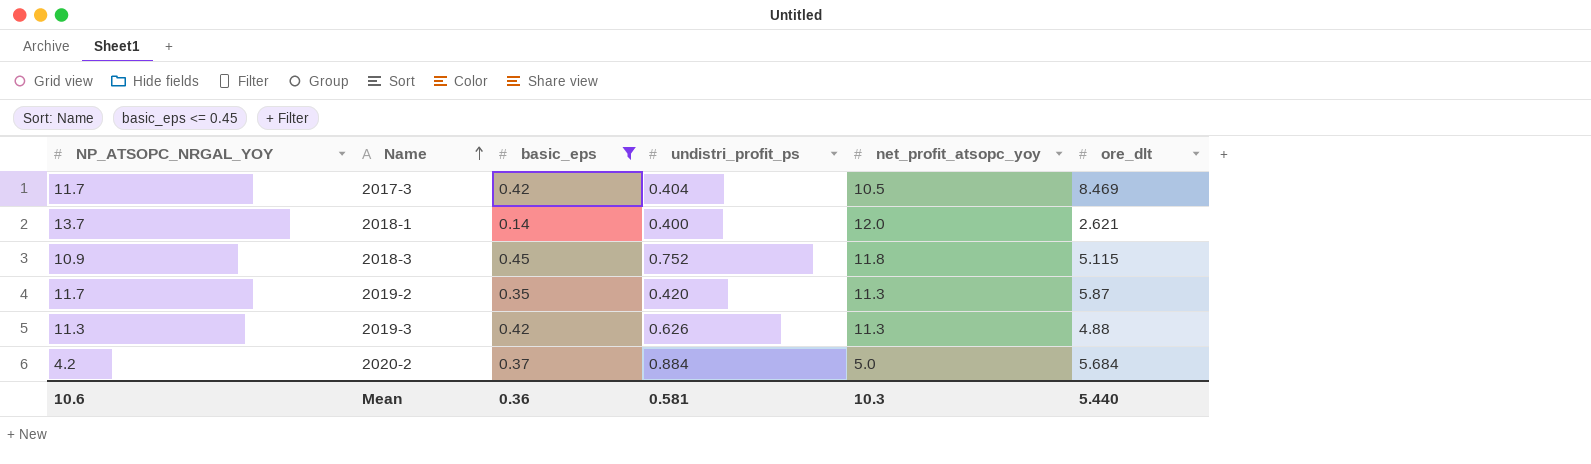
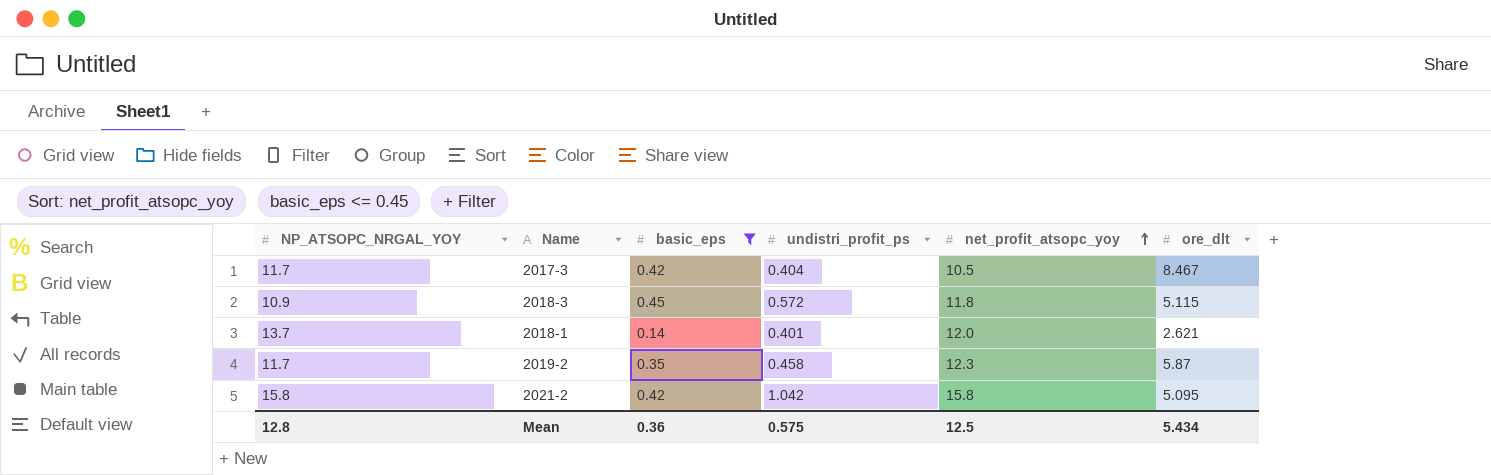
row order: Name ascending -> net_profit_atsopc_yoy ascending
row 2019-3: 11.3 | 0.42 | 0.626 | 11.3 | 4.88 -> none
row 2020-2: 4.2 | 0.37 | 0.884 | 5.0 | 5.684 -> none
2017-3 | ore_dlt: 8.469 -> 8.467
2018-3 | undistri_profit_ps: 0.752 -> 0.572
2018-1 | undistri_profit_ps: 0.400 -> 0.401
2019-2 | undistri_profit_ps: 0.420 -> 0.458
2019-2 | net_profit_atsopc_yoy: 11.3 -> 12.3
row 2021-2: none -> 15.8 | 0.42 | 1.042 | 15.8 | 5.095
Mean | NP_ATSOPC_NRGAL_YOY: 10.6 -> 12.8
Mean | undistri_profit_ps: 0.581 -> 0.575
Mean | net_profit_atsopc_yoy: 10.3 -> 12.5
Mean | ore_dlt: 5.440 -> 5.434

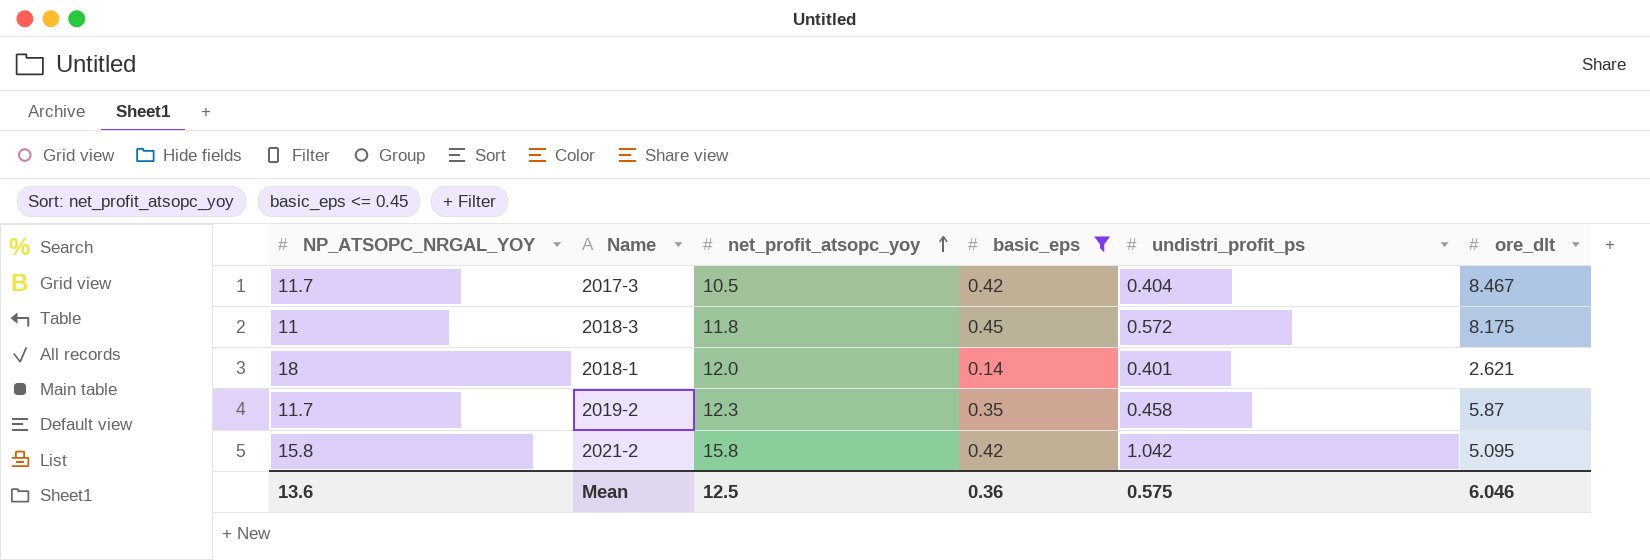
column net_profit_atsopc_yoy | position: 5 -> 3
2018-3 | NP_ATSOPC_NRGAL_YOY: 10.9 -> 11
2018-3 | ore_dlt: 5.115 -> 8.175
2018-1 | NP_ATSOPC_NRGAL_YOY: 13.7 -> 18
Mean | NP_ATSOPC_NRGAL_YOY: 12.8 -> 13.6
Mean | ore_dlt: 5.434 -> 6.046

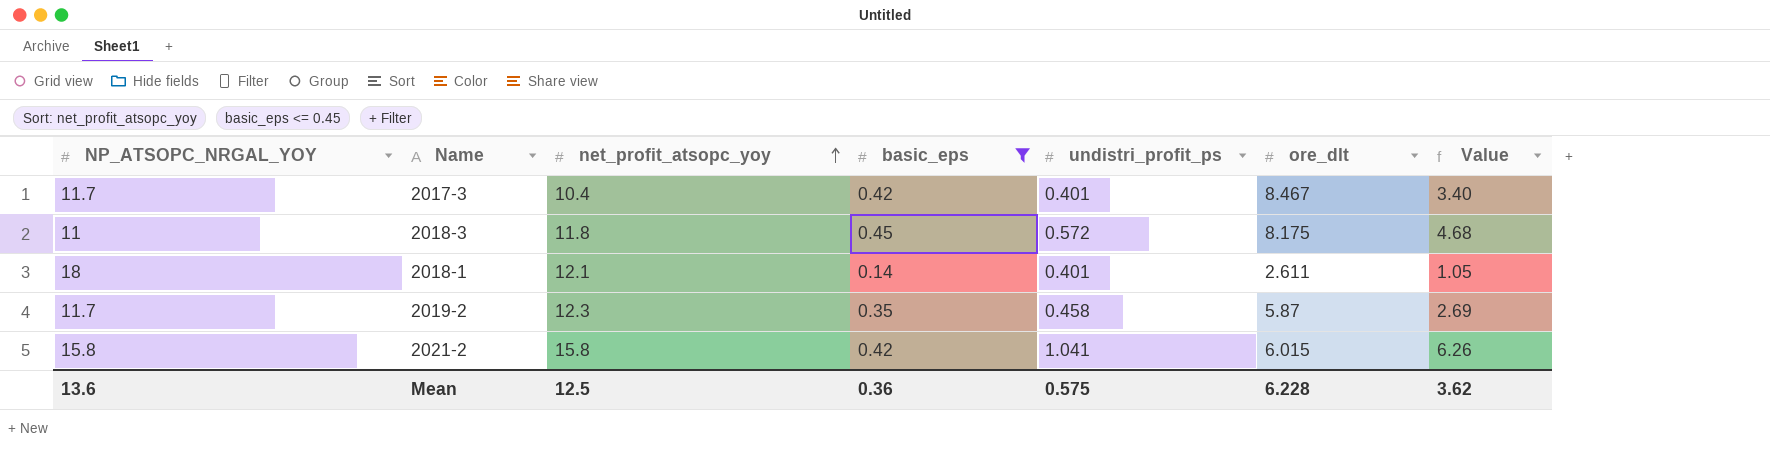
column Value | formula: none -> [undistri_profit_ps] * [ore_dlt]
2017-3 | net_profit_atsopc_yoy: 10.5 -> 10.4
2017-3 | undistri_profit_ps: 0.404 -> 0.401
2018-1 | net_profit_atsopc_yoy: 12.0 -> 12.1
2018-1 | ore_dlt: 2.621 -> 2.611
2021-2 | undistri_profit_ps: 1.042 -> 1.041
2021-2 | ore_dlt: 5.095 -> 6.015
Mean | ore_dlt: 6.046 -> 6.228

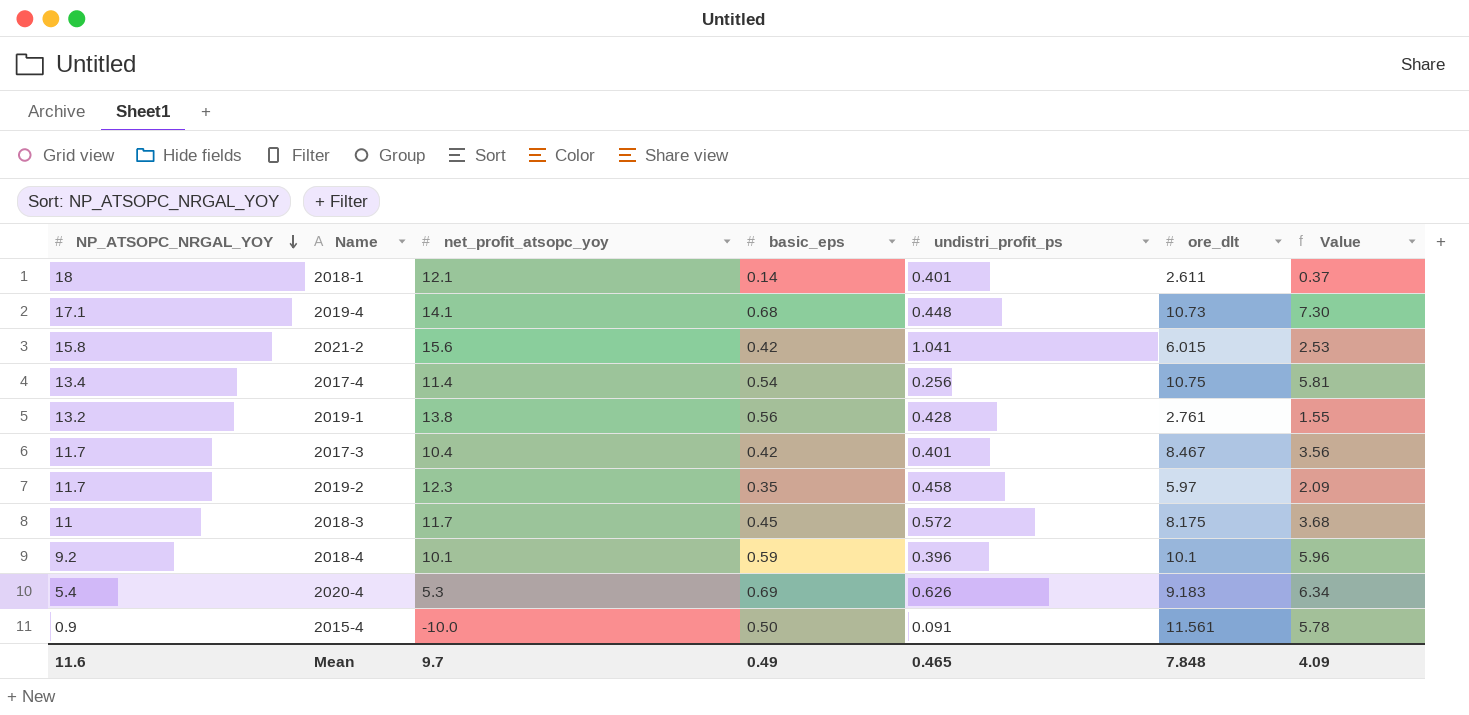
filter: basic_eps <= 0.45 -> none
row order: net_profit_atsopc_yoy ascending -> NP_ATSOPC_NRGAL_YOY descending
column Value | formula: [undistri_profit_ps] * [ore_dlt] -> [basic_eps] * [ore_dlt]
2021-2 | net_profit_atsopc_yoy: 15.8 -> 15.6
2019-2 | ore_dlt: 5.87 -> 5.97
2018-3 | net_profit_atsopc_yoy: 11.8 -> 11.7
Mean | NP_ATSOPC_NRGAL_YOY: 13.6 -> 11.6
Mean | net_profit_atsopc_yoy: 12.5 -> 9.7
Mean | basic_eps: 0.36 -> 0.49
Mean | undistri_profit_ps: 0.575 -> 0.465
Mean | ore_dlt: 6.228 -> 7.848
Mean | Value: 3.62 -> 4.09

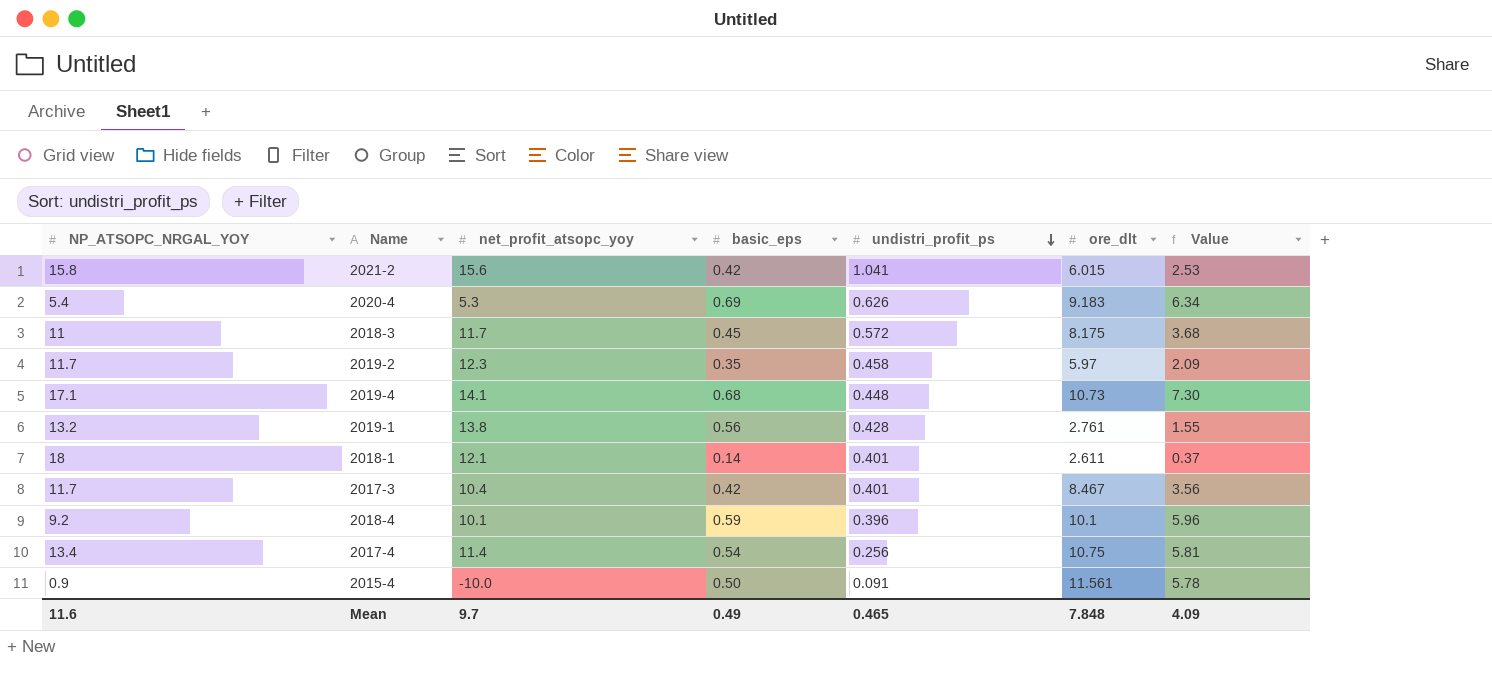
row order: NP_ATSOPC_NRGAL_YOY descending -> undistri_profit_ps descending

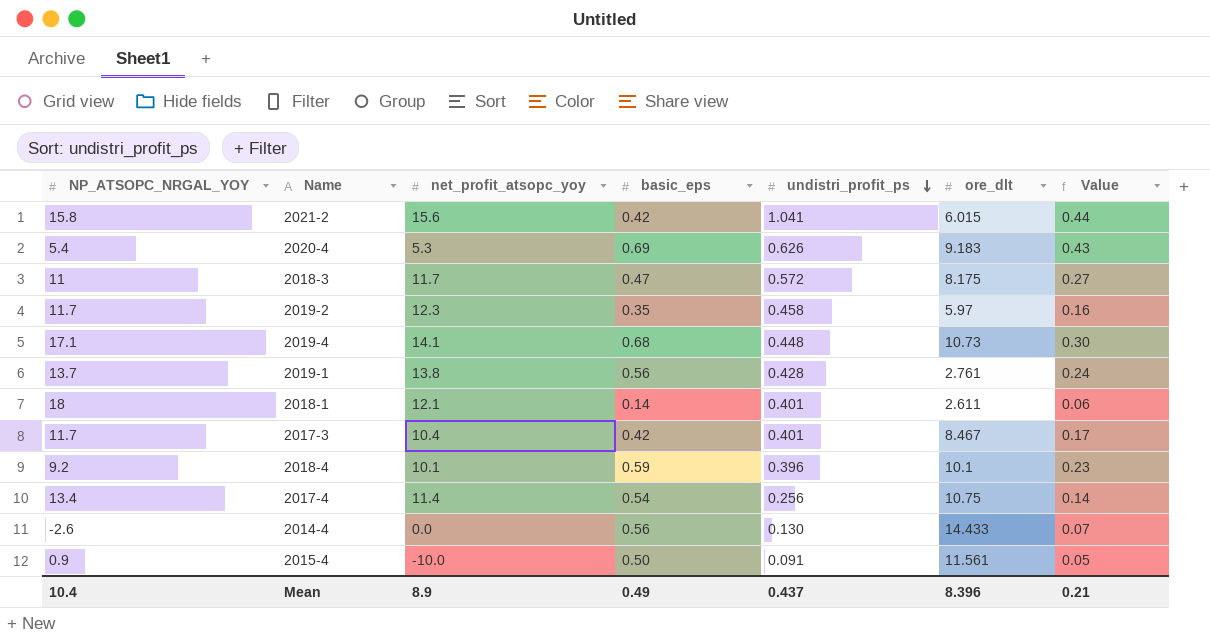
column Value | formula: [basic_eps] * [ore_dlt] -> [basic_eps] * [undistri_profit_ps]
2018-3 | basic_eps: 0.45 -> 0.47
2019-1 | NP_ATSOPC_NRGAL_YOY: 13.2 -> 13.7
row 2014-4: none -> -2.6 | 0.0 | 0.56 | 0.130 | 14.433 | 0.07
Mean | NP_ATSOPC_NRGAL_YOY: 11.6 -> 10.4
Mean | net_profit_atsopc_yoy: 9.7 -> 8.9
Mean | undistri_profit_ps: 0.465 -> 0.437
Mean | ore_dlt: 7.848 -> 8.396
Mean | Value: 4.09 -> 0.21

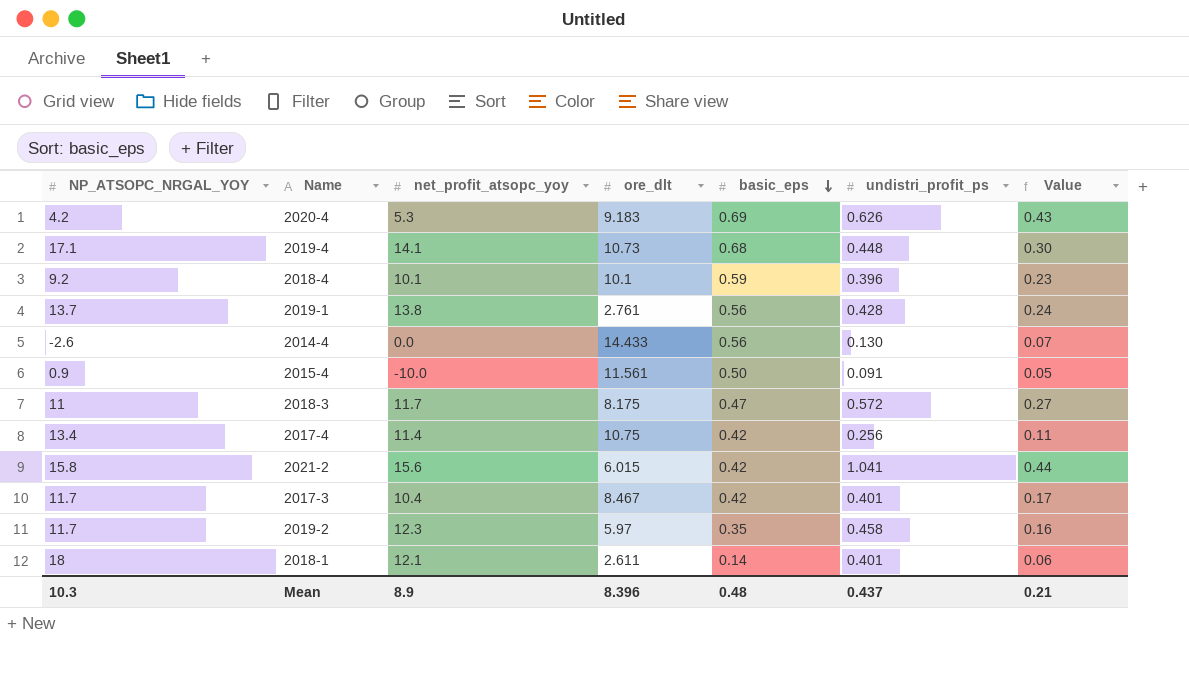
row order: undistri_profit_ps descending -> basic_eps descending
column ore_dlt | position: 6 -> 4
2020-4 | NP_ATSOPC_NRGAL_YOY: 5.4 -> 4.2
2017-4 | basic_eps: 0.54 -> 0.42
2017-4 | Value: 0.14 -> 0.11
Mean | NP_ATSOPC_NRGAL_YOY: 10.4 -> 10.3
Mean | basic_eps: 0.49 -> 0.48

